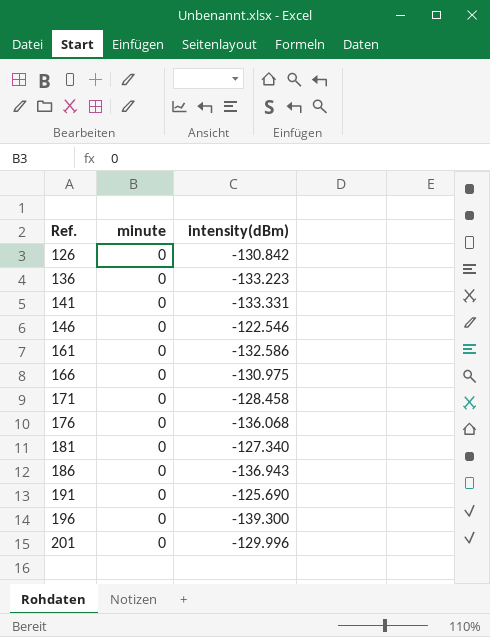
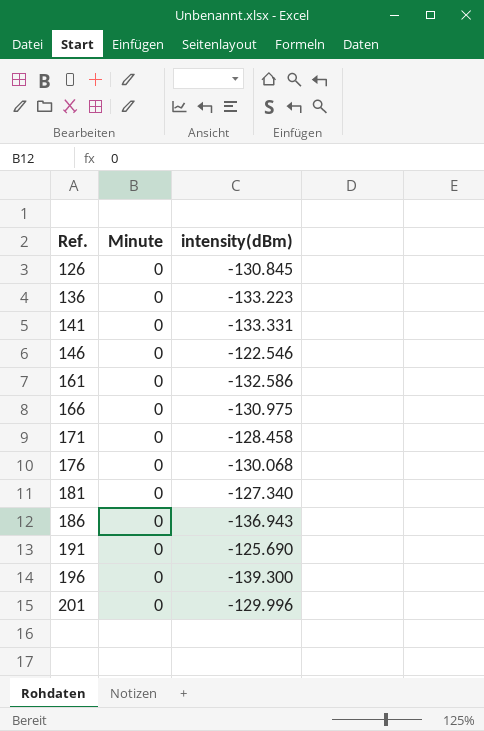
column name: minute -> Minute
126 | intensity(dBm): -130.842 -> -130.845
176 | intensity(dBm): -136.068 -> -130.068

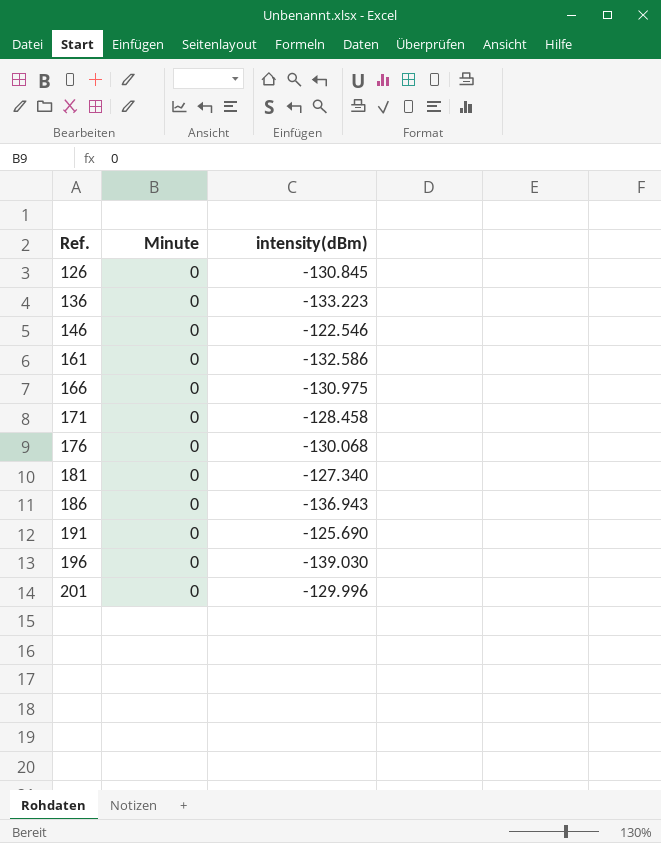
row 141: 0 | -133.331 -> none
196 | intensity(dBm): -139.300 -> -139.030

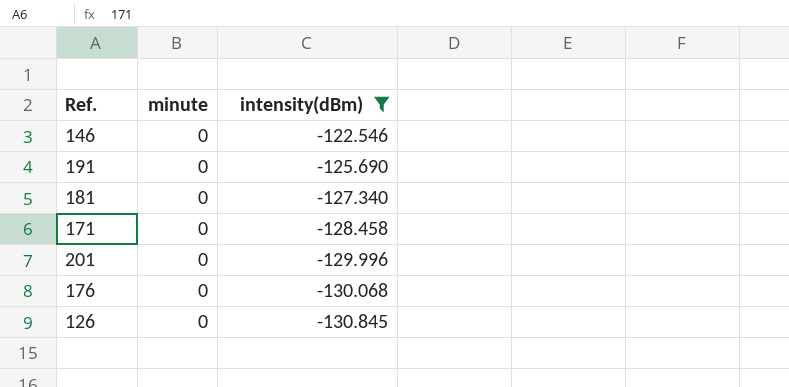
filter: none -> intensity(dBm) >= -130.845
row order: Ref. ascending -> intensity(dBm) descending
column name: Minute -> minute

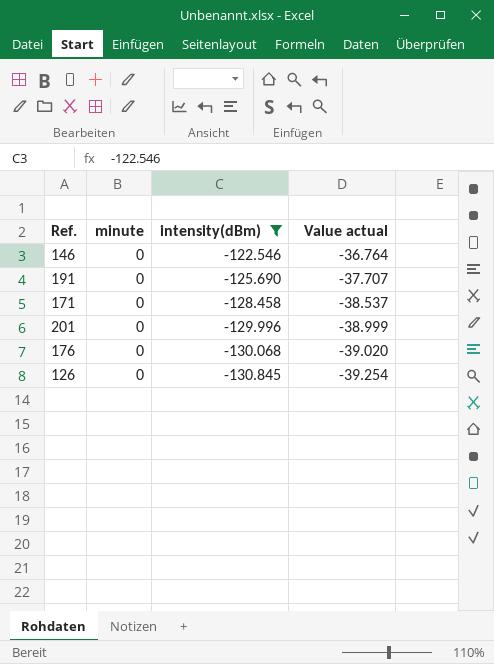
column Value actual | formula: none -> [intensity(dBm)] * 0.3
row 181: 0 | -127.340 -> none

